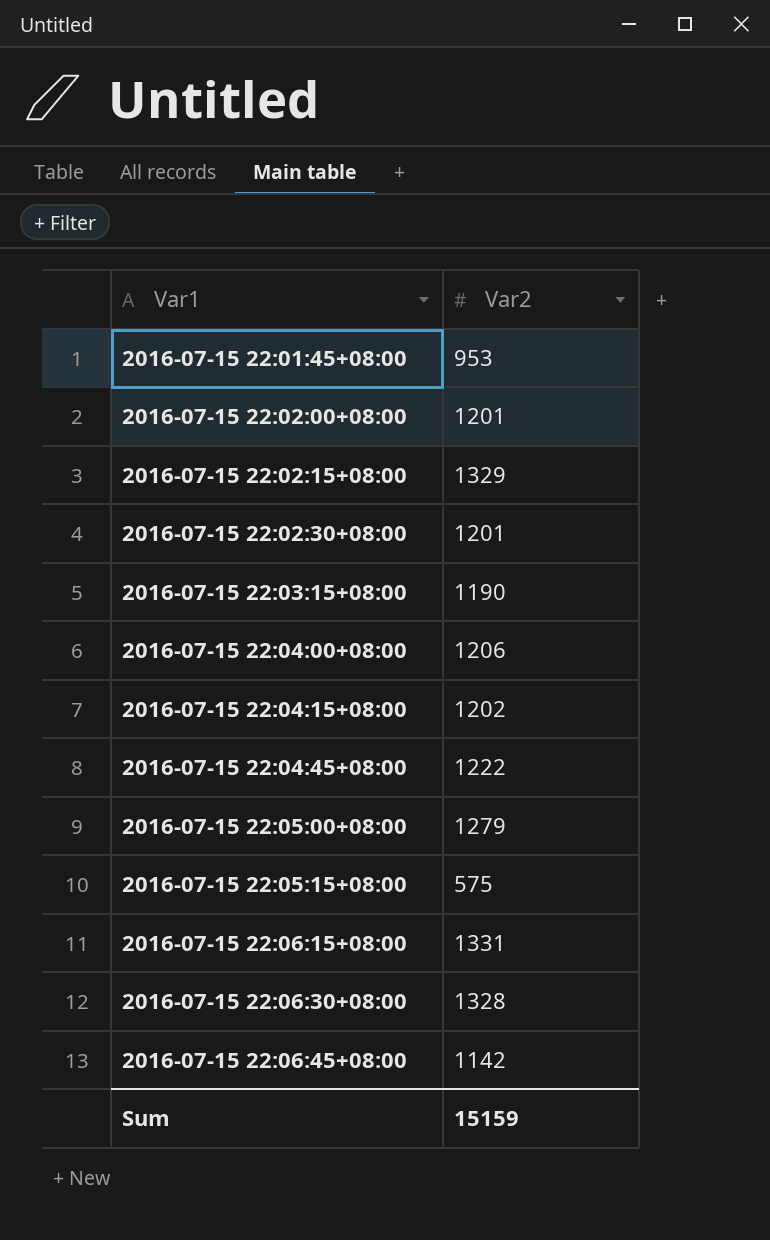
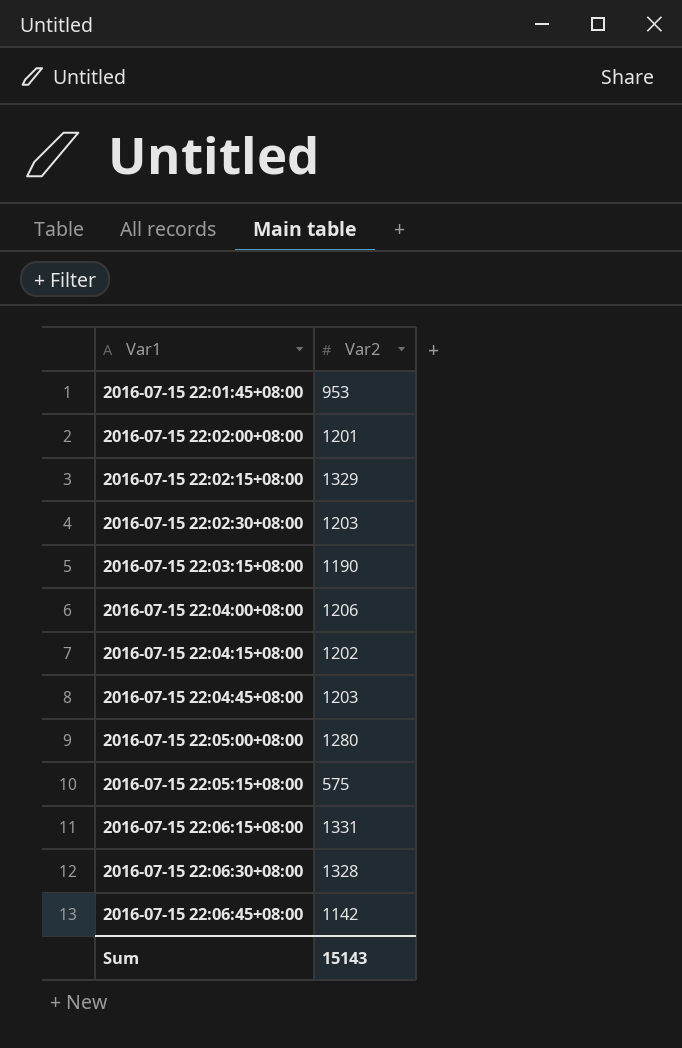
2016-07-15 22:02:30+08:00 | Var2: 1201 -> 1203
2016-07-15 22:04:45+08:00 | Var2: 1222 -> 1203
2016-07-15 22:05:00+08:00 | Var2: 1279 -> 1280
Sum | Var2: 15159 -> 15143

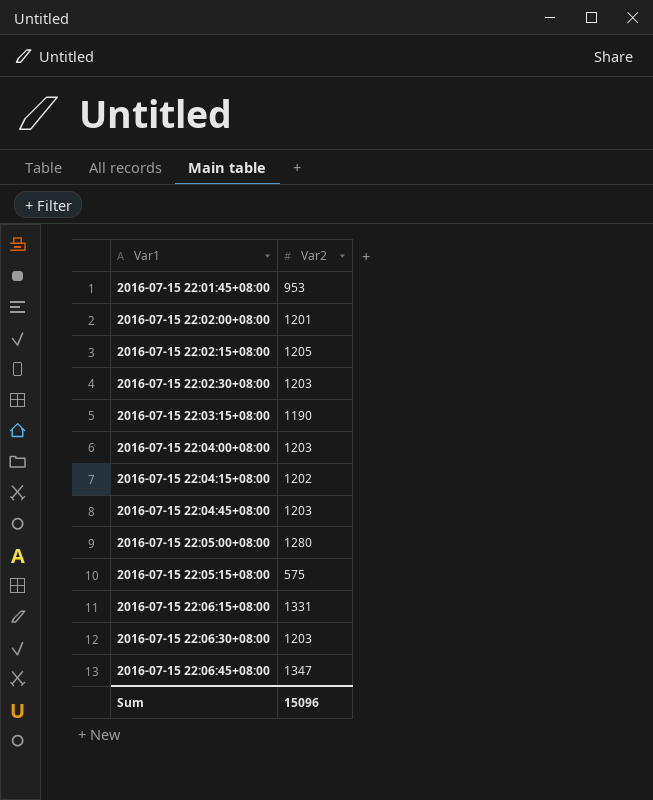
2016-07-15 22:02:15+08:00 | Var2: 1329 -> 1205
2016-07-15 22:04:00+08:00 | Var2: 1206 -> 1203
2016-07-15 22:06:30+08:00 | Var2: 1328 -> 1203
2016-07-15 22:06:45+08:00 | Var2: 1142 -> 1347
Sum | Var2: 15143 -> 15096

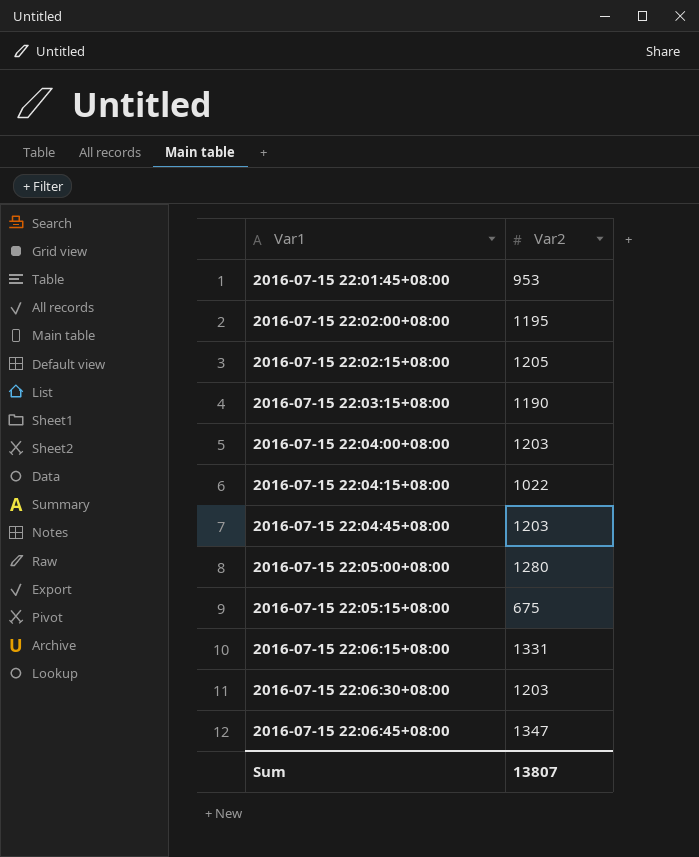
row 2016-07-15 22:02:30+08:00: 1203 -> none
2016-07-15 22:02:00+08:00 | Var2: 1201 -> 1195
2016-07-15 22:04:15+08:00 | Var2: 1202 -> 1022
2016-07-15 22:05:15+08:00 | Var2: 575 -> 675
Sum | Var2: 15096 -> 13807

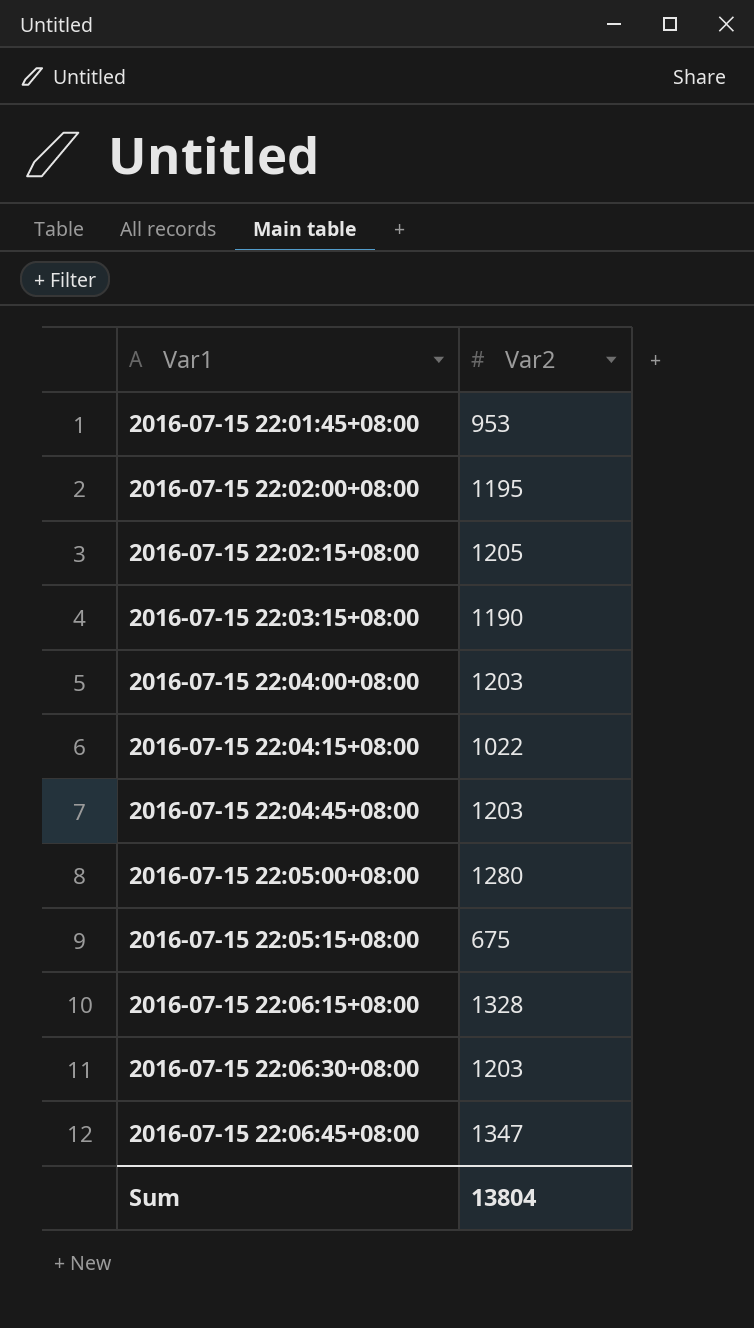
2016-07-15 22:06:15+08:00 | Var2: 1331 -> 1328
Sum | Var2: 13807 -> 13804

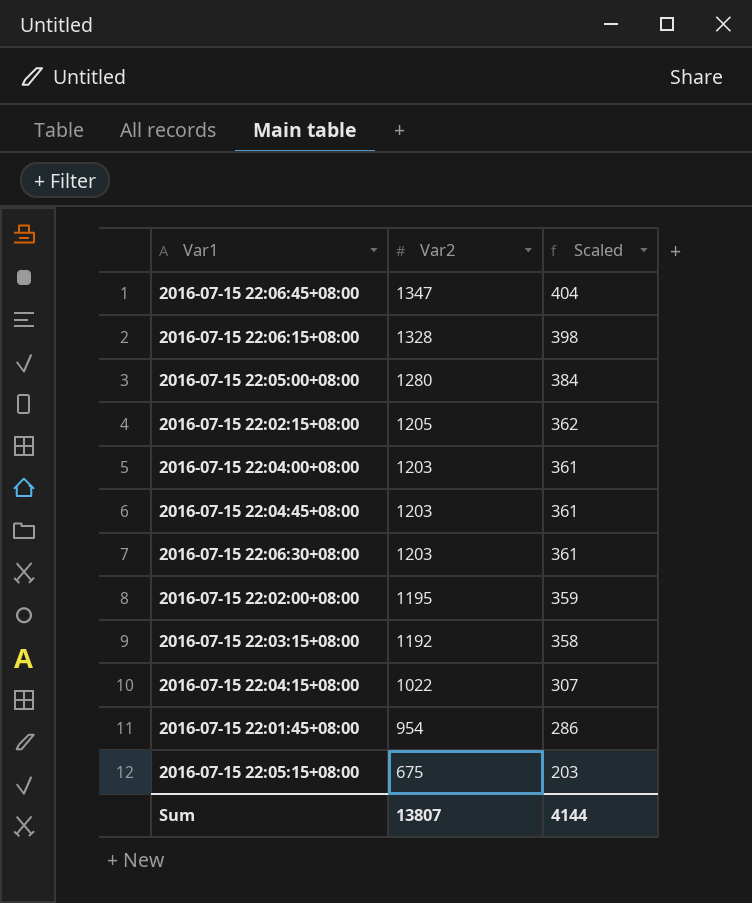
row order: Var1 ascending -> Var2 descending
column Scaled | formula: none -> [Var2] * 0.3
2016-07-15 22:03:15+08:00 | Var2: 1190 -> 1192
2016-07-15 22:01:45+08:00 | Var2: 953 -> 954
Sum | Var2: 13804 -> 13807

